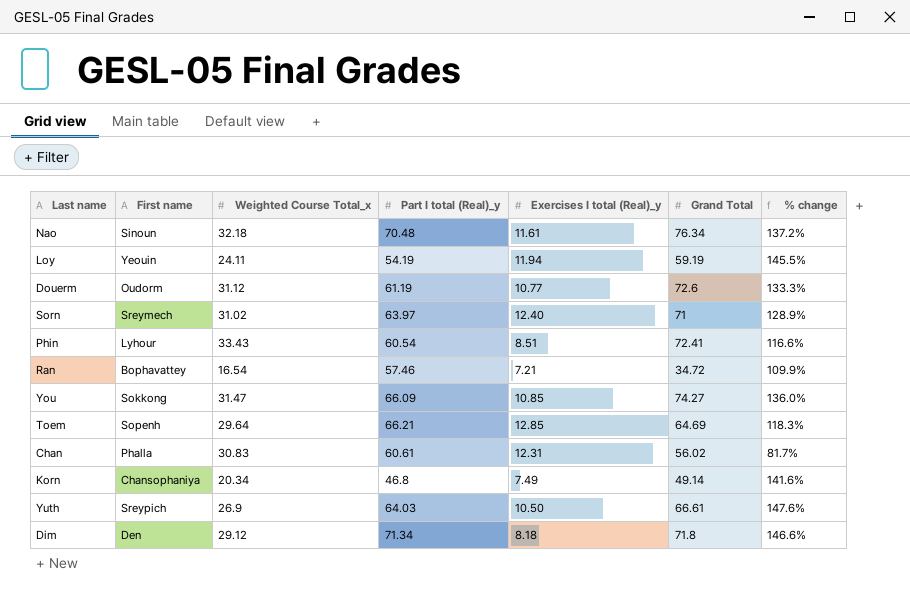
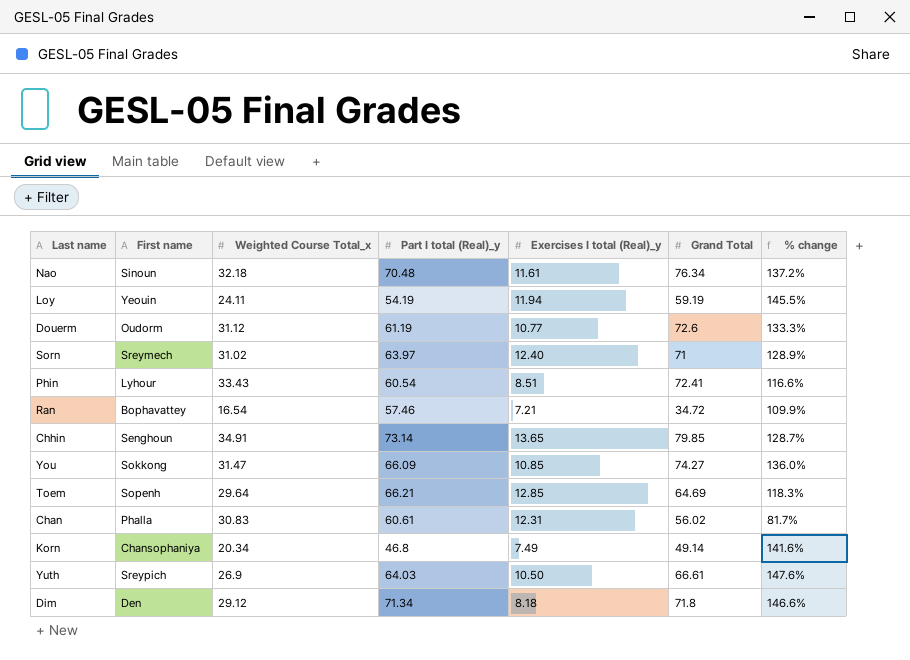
row Chhin: none -> Senghoun | 34.91 | 73.14 | 13.65 | 79.85 | 128.7%

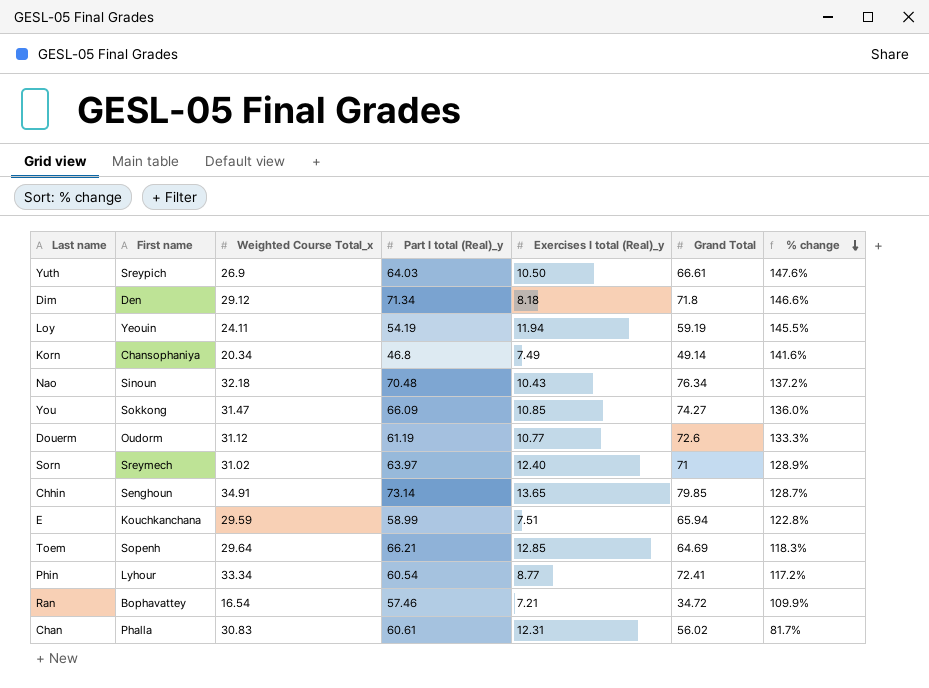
row order: none -> % change descending
Nao | Exercises I total (Real)_y: 11.61 -> 10.43
row E: none -> Kouchkanchana | 29.59 | 58.99 | 7.51 | 65.94 | 122.8%
Phin | Weighted Course Total_x: 33.43 -> 33.34
Phin | Exercises I total (Real)_y: 8.51 -> 8.77
Phin | % change: 116.6% -> 117.2%

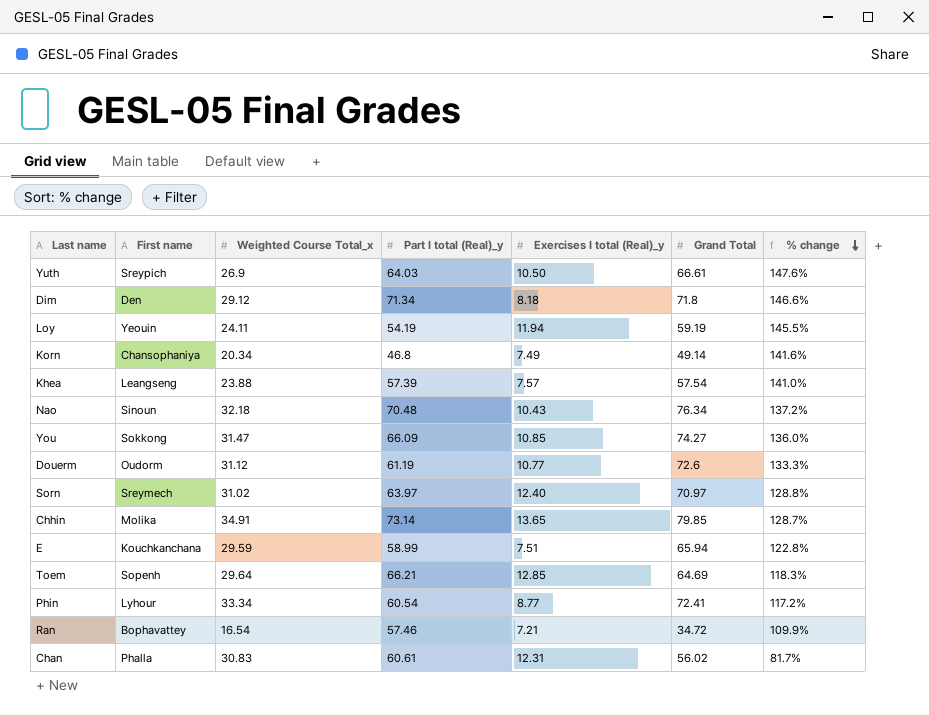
row Khea: none -> Leangseng | 23.88 | 57.39 | 7.57 | 57.54 | 141.0%
Sorn | Grand Total: 71 -> 70.97
Sorn | % change: 128.9% -> 128.8%
Chhin | First name: Senghoun -> Molika

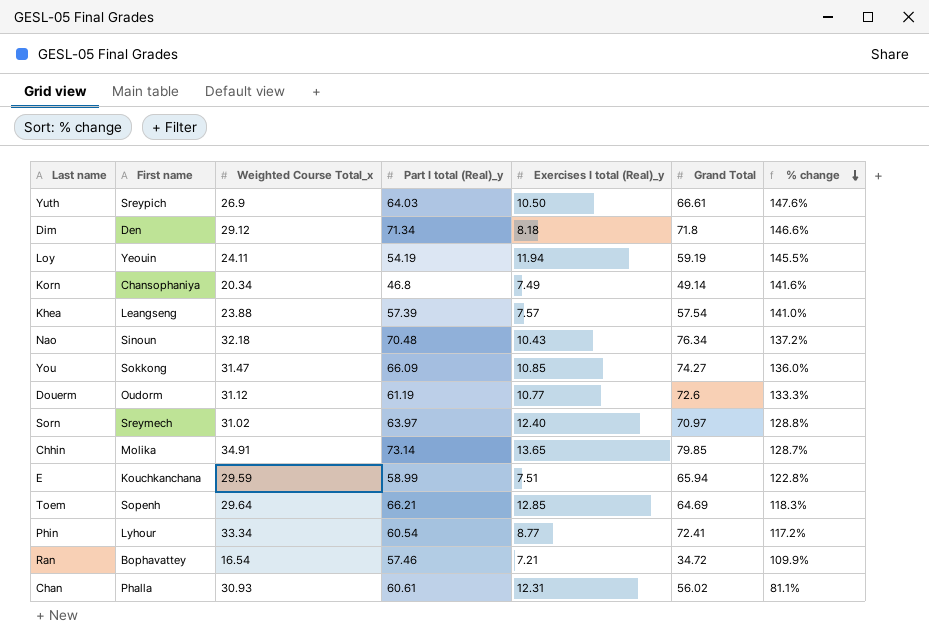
Chan | Weighted Course Total_x: 30.83 -> 30.93
Chan | % change: 81.7% -> 81.1%

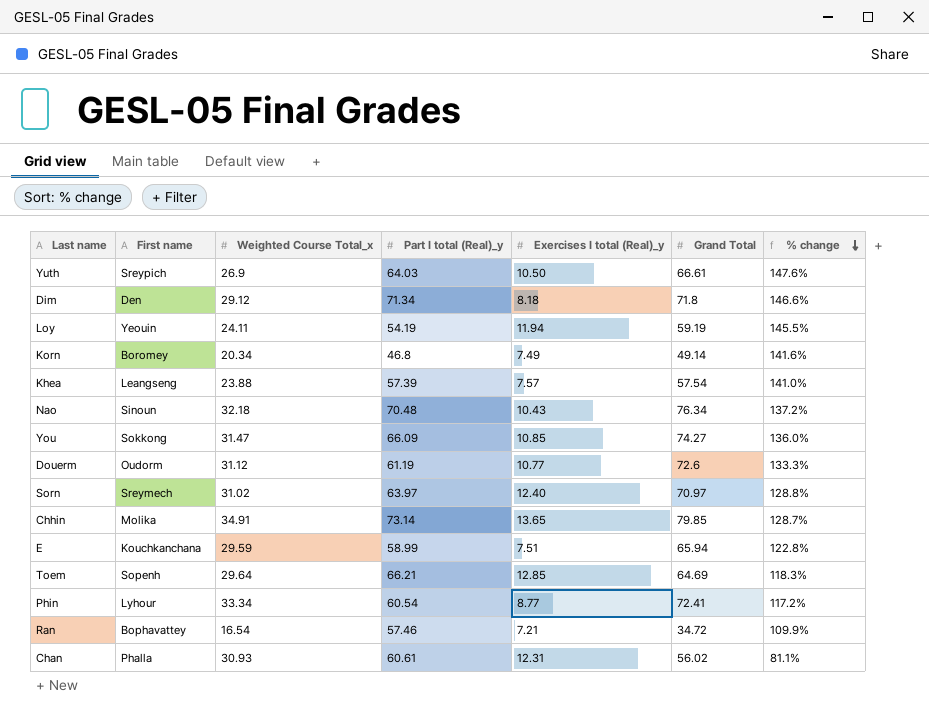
Korn | First name: Chansophaniya -> Boromey

